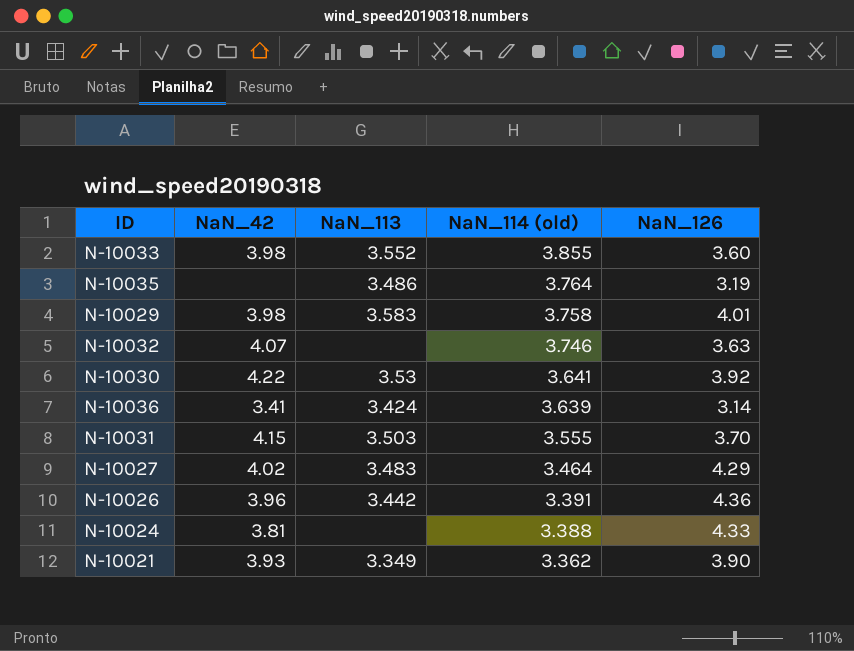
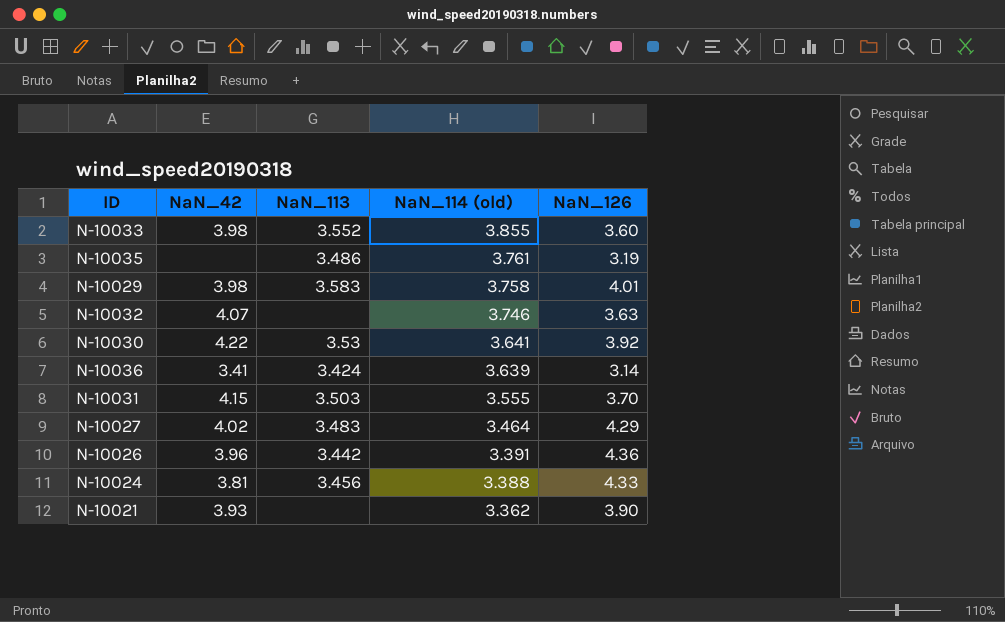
N-10035 | NaN_114 (old): 3.764 -> 3.761
N-10024 | NaN_113: none -> 3.456
N-10021 | NaN_113: 3.349 -> none

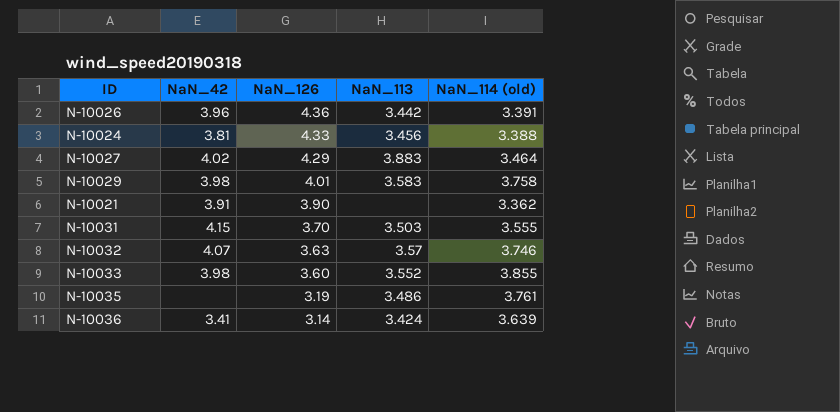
row order: NaN_114 (old) descending -> NaN_126 descending
column NaN_126 | position: 5 -> 3
row N-10030: 4.22 | 3.53 | 3.641 | 3.92 -> none
N-10027 | NaN_113: 3.483 -> 3.883
N-10021 | NaN_42: 3.93 -> 3.91
N-10032 | NaN_113: none -> 3.57

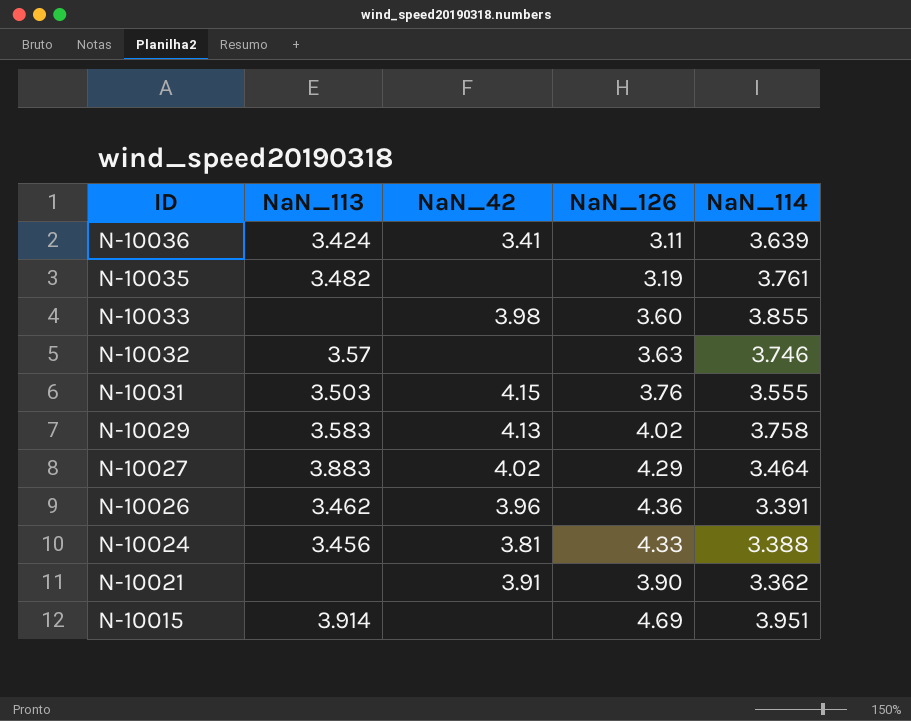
row order: NaN_126 descending -> ID descending
column NaN_113 | position: 4 -> 2
column name: NaN_114 (old) -> NaN_114
N-10036 | NaN_126: 3.14 -> 3.11
N-10035 | NaN_113: 3.486 -> 3.482
N-10033 | NaN_113: 3.552 -> none
N-10032 | NaN_42: 4.07 -> none
N-10031 | NaN_126: 3.70 -> 3.76
N-10029 | NaN_42: 3.98 -> 4.13
N-10029 | NaN_126: 4.01 -> 4.02
N-10026 | NaN_113: 3.442 -> 3.462
row N-10015: none -> 3.914 | none | 4.69 | 3.951

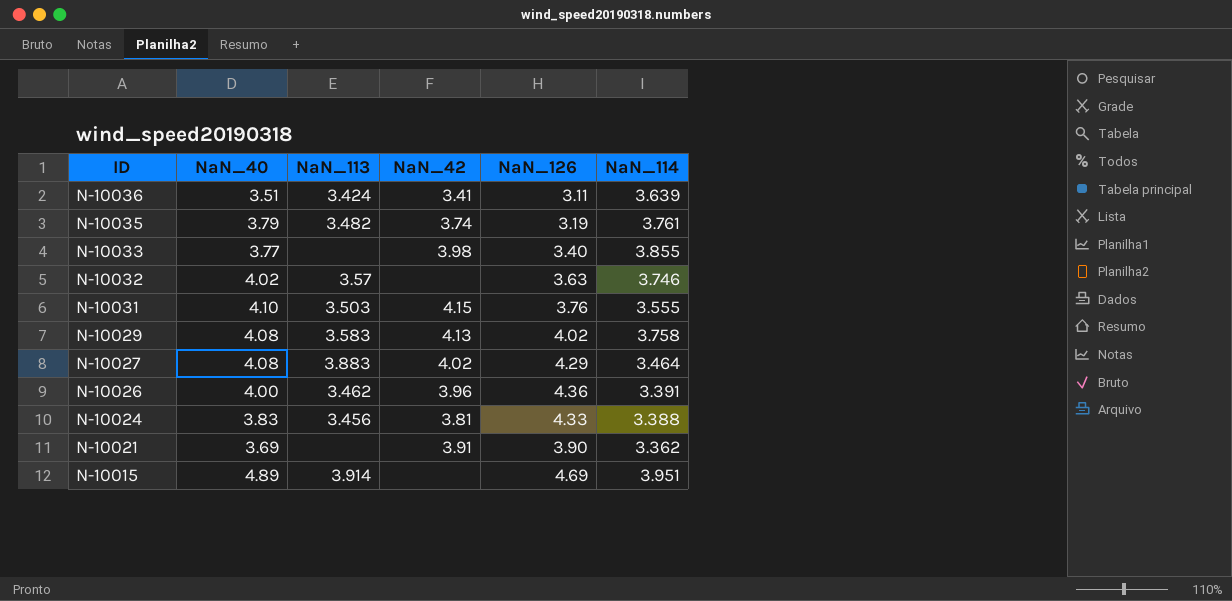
column NaN_40 | position: none -> 2
N-10035 | NaN_42: none -> 3.74
N-10033 | NaN_126: 3.60 -> 3.40

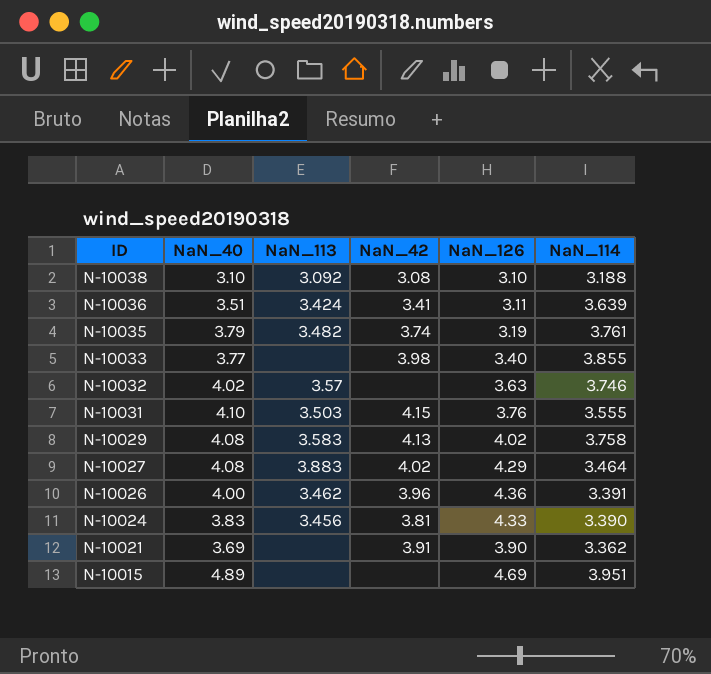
row N-10038: none -> 3.10 | 3.092 | 3.08 | 3.10 | 3.188
N-10024 | NaN_114: 3.388 -> 3.390
N-10015 | NaN_113: 3.914 -> none

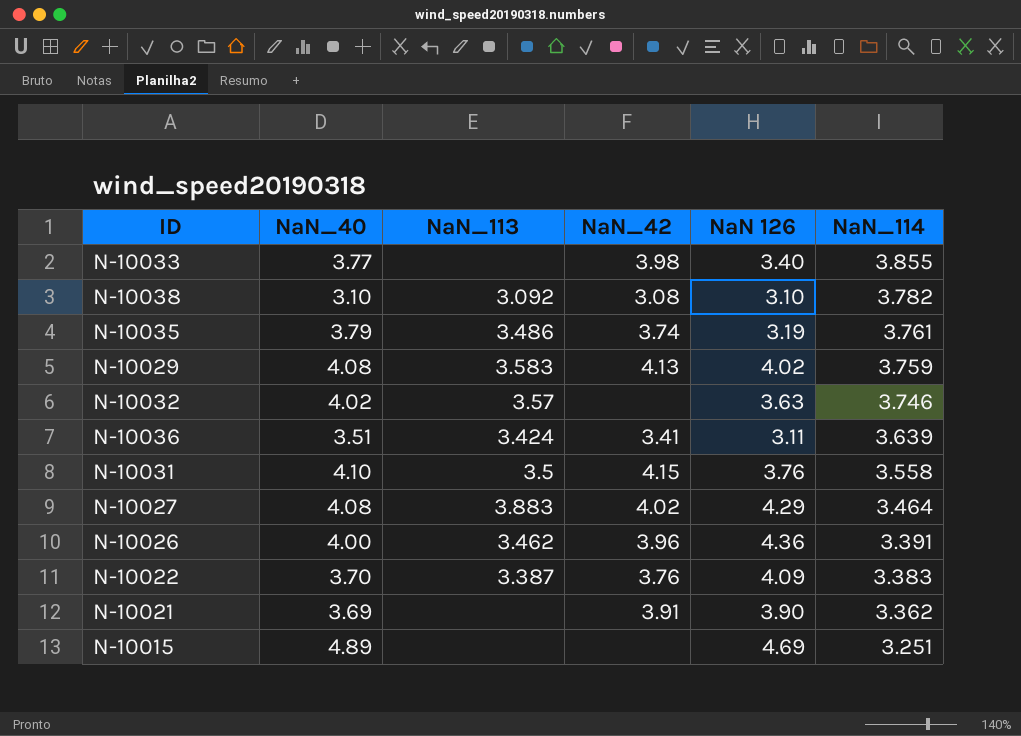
row order: ID descending -> NaN_114 descending
column name: NaN_126 -> NaN 126
row N-10024: 3.83 | 3.456 | 3.81 | 4.33 | 3.390 -> none
N-10038 | NaN_114: 3.188 -> 3.782
N-10035 | NaN_113: 3.482 -> 3.486
N-10029 | NaN_114: 3.758 -> 3.759
N-10031 | NaN_113: 3.503 -> 3.5
N-10031 | NaN_114: 3.555 -> 3.558
row N-10022: none -> 3.70 | 3.387 | 3.76 | 4.09 | 3.383
N-10015 | NaN_114: 3.951 -> 3.251

